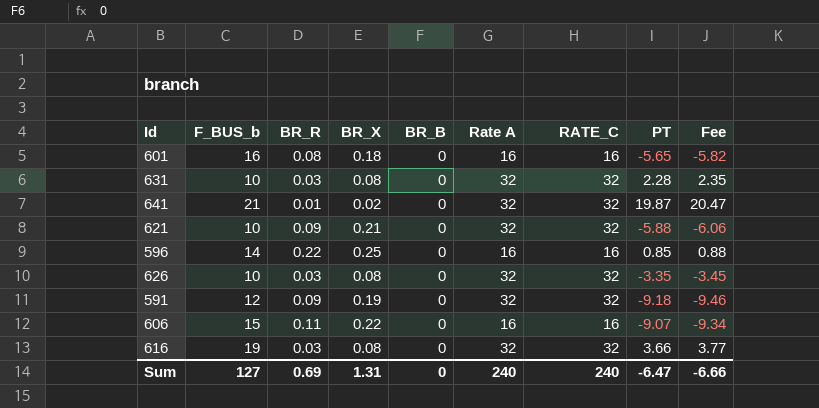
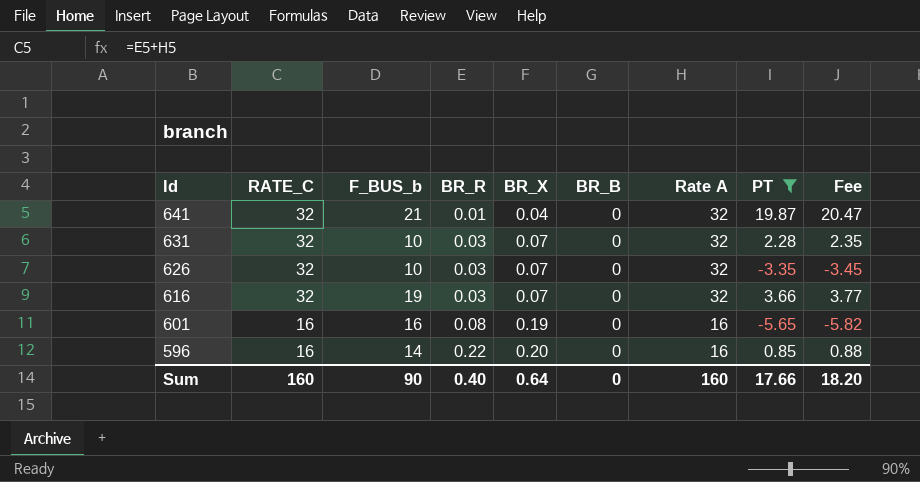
filter: none -> PT >= -5.65
row order: none -> Id descending
column RATE_C | position: 7 -> 2
641 | BR_X: 0.02 -> 0.04
631 | BR_X: 0.08 -> 0.07
626 | BR_X: 0.08 -> 0.07
616 | BR_X: 0.08 -> 0.07
601 | BR_X: 0.18 -> 0.19
596 | BR_X: 0.25 -> 0.20
Sum | RATE_C: 240 -> 160
Sum | F_BUS_b: 127 -> 90
Sum | BR_R: 0.69 -> 0.40
Sum | BR_X: 1.31 -> 0.64
Sum | Rate A: 240 -> 160
Sum | PT: -6.47 -> 17.66
Sum | Fee: -6.66 -> 18.20

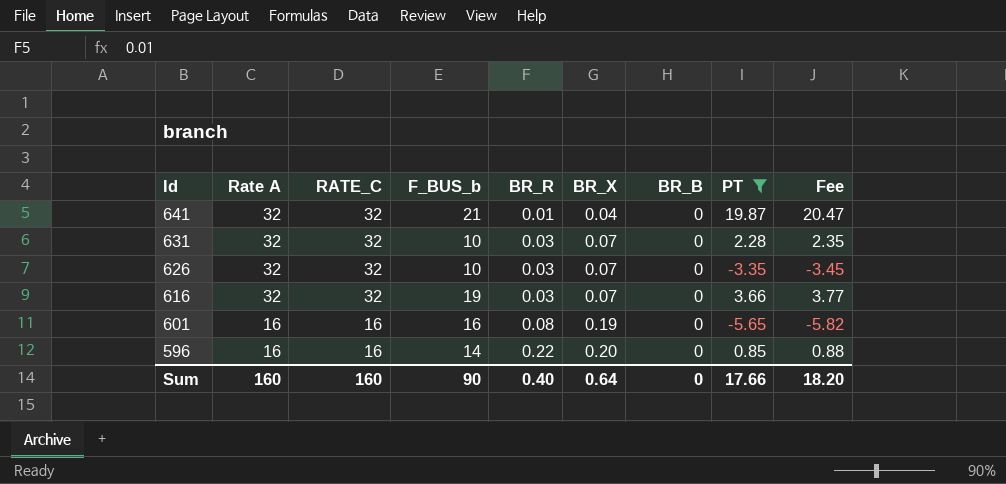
column Rate A | position: 7 -> 2

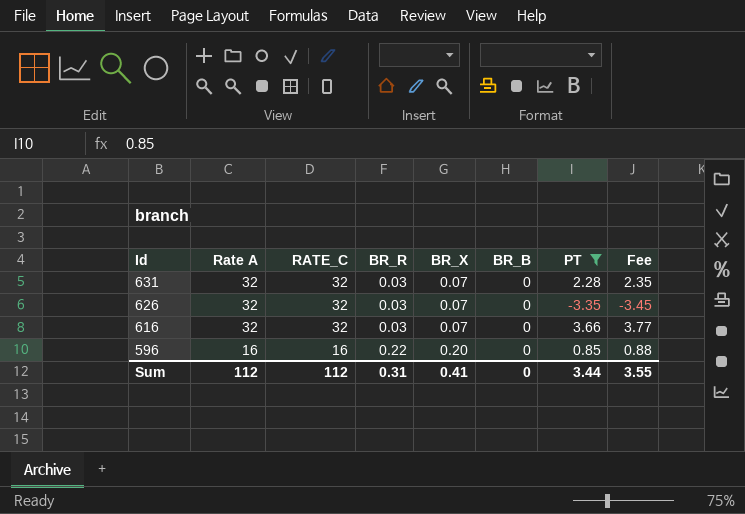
column F_BUS_b | position: 4 -> none
row 641: 32 | 32 | 21 | 0.01 | 0.04 | 0 | 19.87 | 20.47 -> none
row 601: 16 | 16 | 16 | 0.08 | 0.19 | 0 | -5.65 | -5.82 -> none
Sum | Rate A: 160 -> 112
Sum | RATE_C: 160 -> 112
Sum | BR_R: 0.40 -> 0.31
Sum | BR_X: 0.64 -> 0.41
Sum | PT: 17.66 -> 3.44
Sum | Fee: 18.20 -> 3.55

